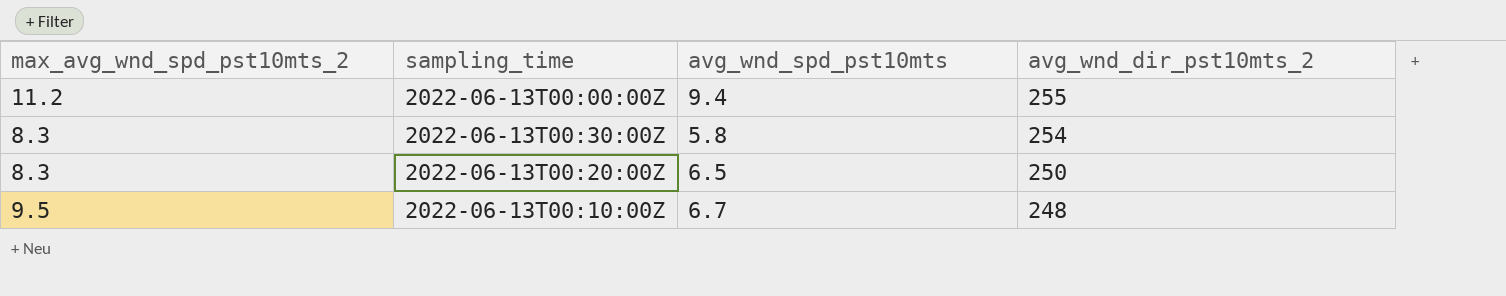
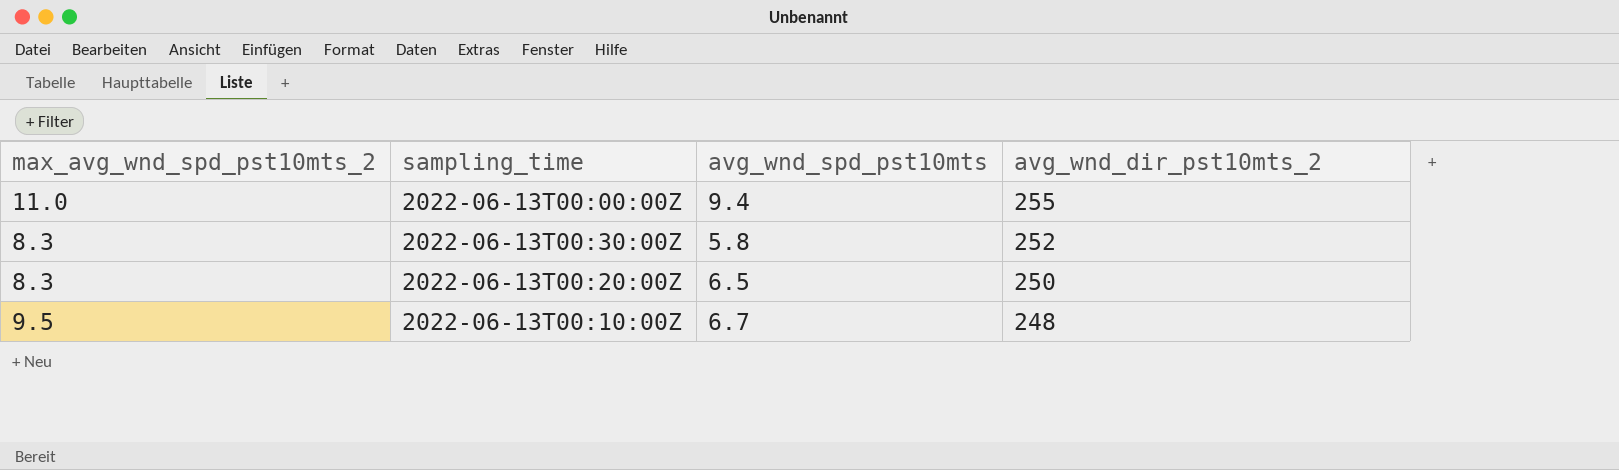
2022-06-13T00:00:00Z | max_avg_wnd_spd_pst10mts_2: 11.2 -> 11.0
2022-06-13T00:30:00Z | avg_wnd_dir_pst10mts_2: 254 -> 252

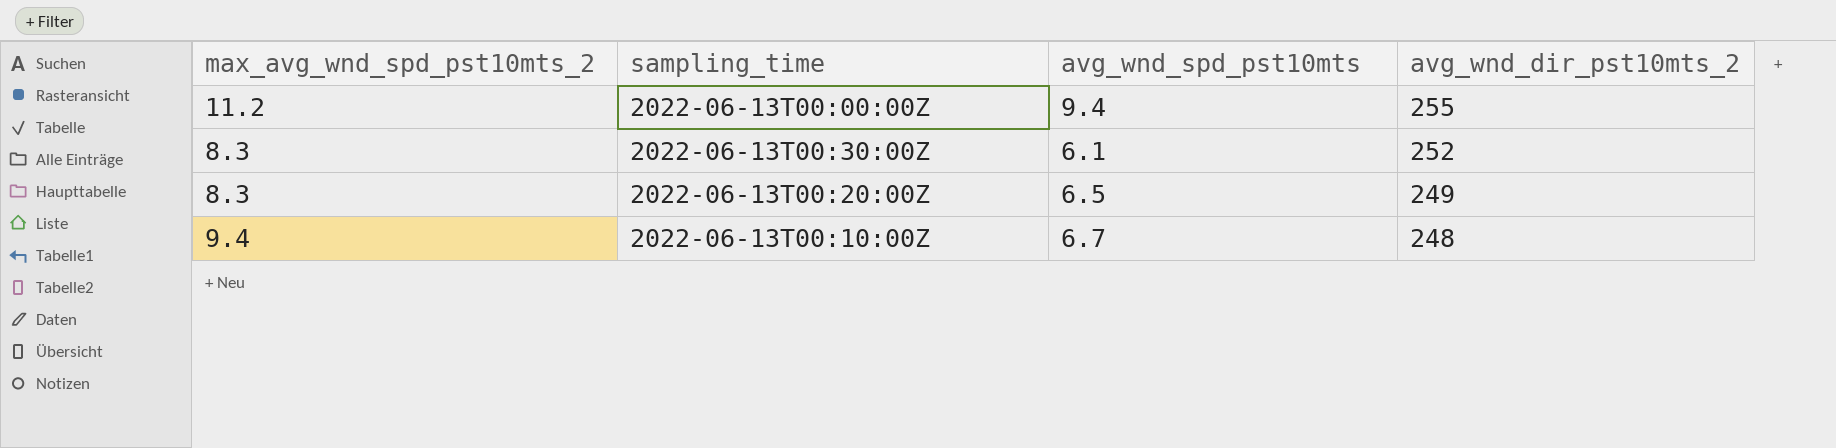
2022-06-13T00:00:00Z | max_avg_wnd_spd_pst10mts_2: 11.0 -> 11.2
2022-06-13T00:30:00Z | avg_wnd_spd_pst10mts: 5.8 -> 6.1
2022-06-13T00:20:00Z | avg_wnd_dir_pst10mts_2: 250 -> 249
2022-06-13T00:10:00Z | max_avg_wnd_spd_pst10mts_2: 9.5 -> 9.4

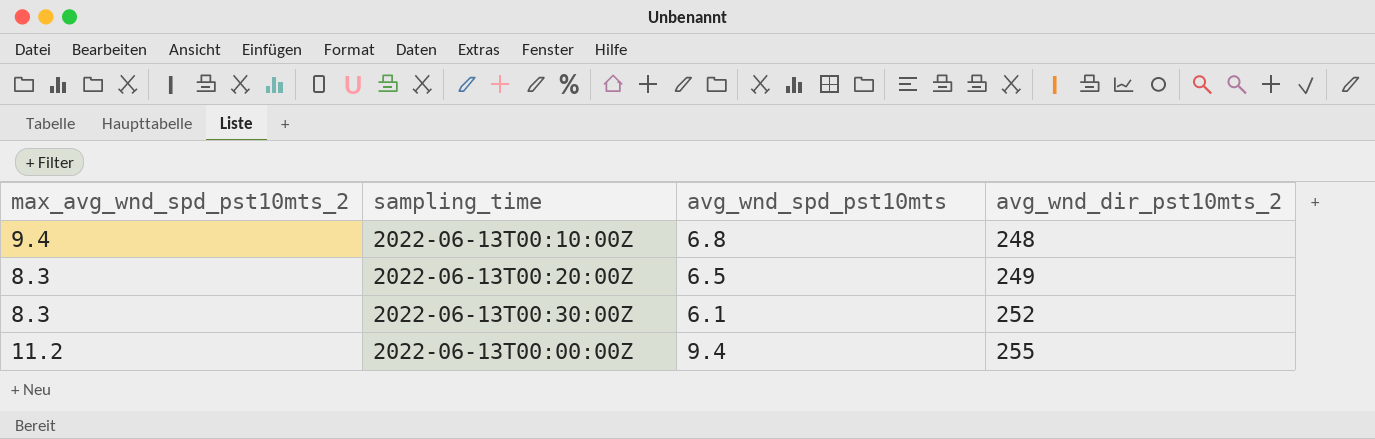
row order: avg_wnd_dir_pst10mts_2 descending -> avg_wnd_dir_pst10mts_2 ascending
2022-06-13T00:10:00Z | avg_wnd_spd_pst10mts: 6.7 -> 6.8

